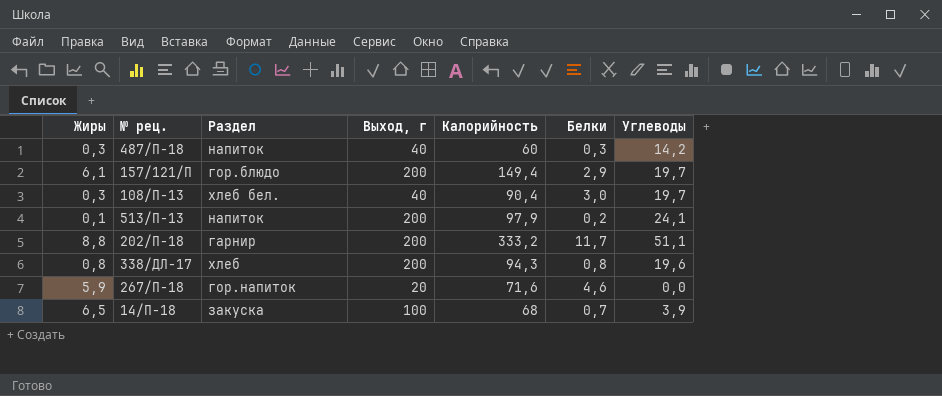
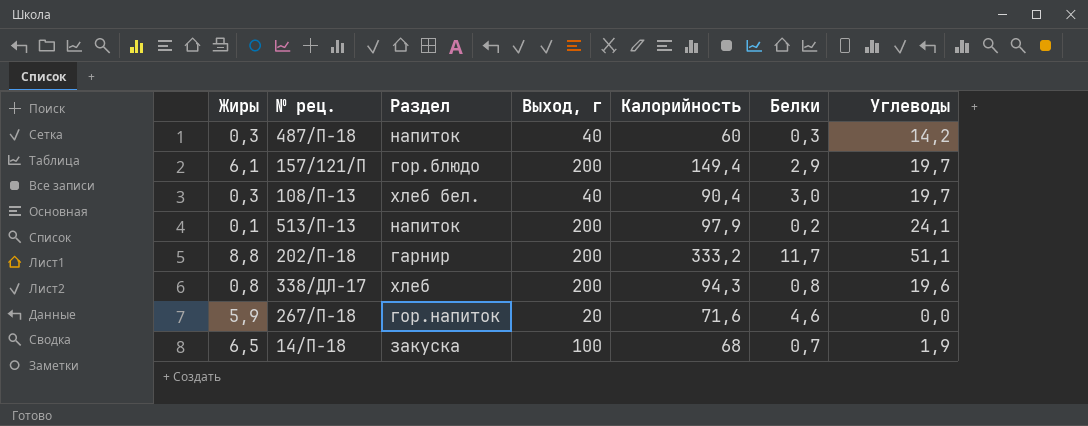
14/П-18 | Углеводы: 3,9 -> 1,9

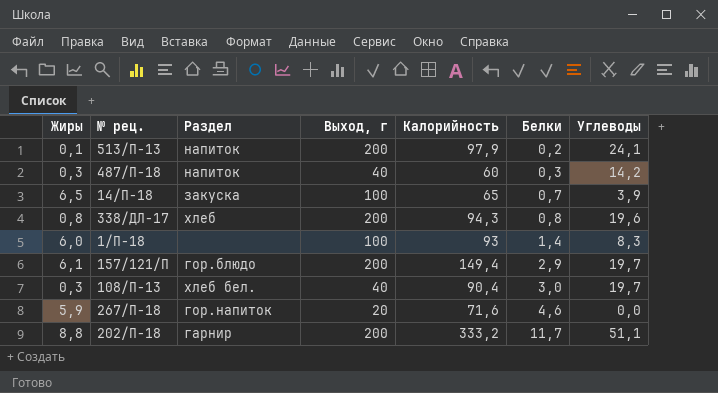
row order: none -> Белки ascending
14/П-18 | Калорийность: 68 -> 65
14/П-18 | Углеводы: 1,9 -> 3,9
row 1/П-18: none -> 6,0 | none | 100 | 93 | 1,4 | 8,3

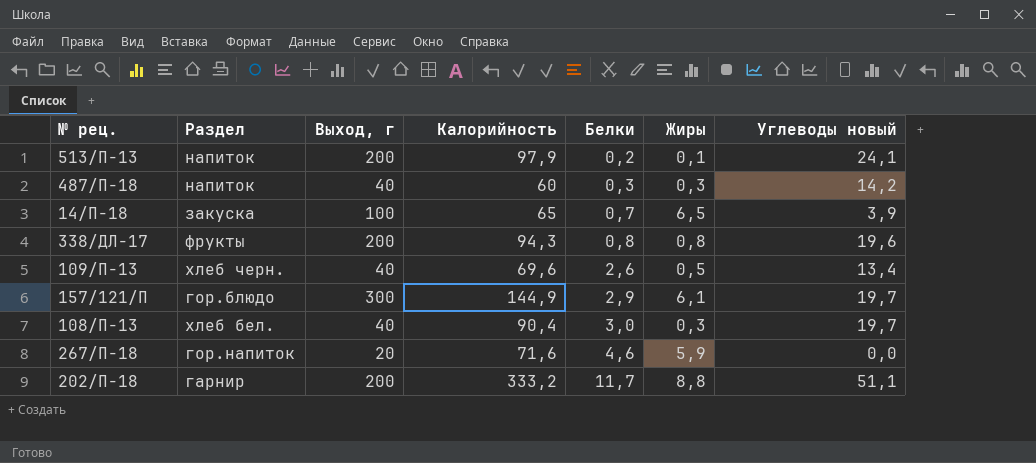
column Жиры | position: 1 -> 6
column name: Углеводы -> Углеводы новый
row 1/П-18: 6,0 | none | 100 | 93 | 1,4 | 8,3 -> none
338/ДЛ-17 | Раздел: хлеб -> фрукты
row 109/П-13: none -> хлеб черн. | 40 | 69,6 | 2,6 | 0,5 | 13,4
157/121/П | Выход, г: 200 -> 300
157/121/П | Калорийность: 149,4 -> 144,9

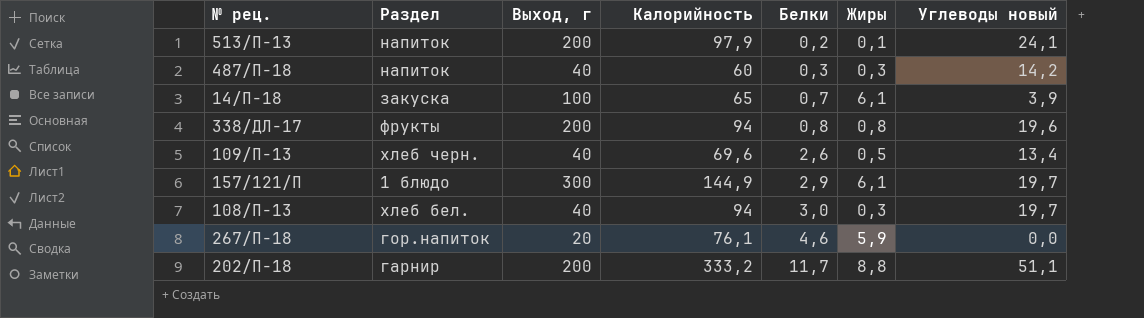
14/П-18 | Жиры: 6,5 -> 6,1
338/ДЛ-17 | Калорийность: 94,3 -> 94
157/121/П | Раздел: гор.блюдо -> 1 блюдо
108/П-13 | Калорийность: 90,4 -> 94
267/П-18 | Калорийность: 71,6 -> 76,1

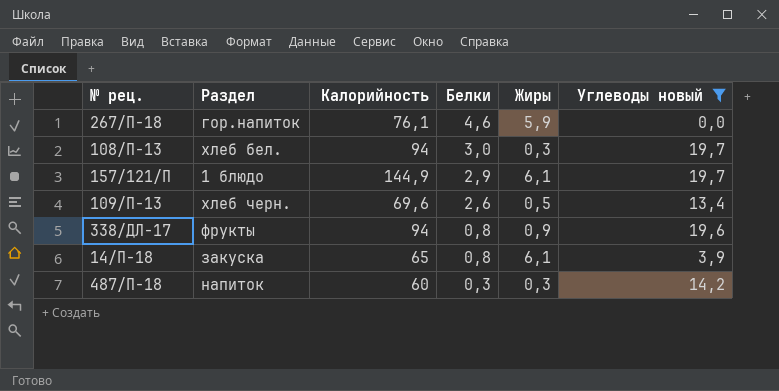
filter: none -> Углеводы новый <= 19,7
row order: Белки ascending -> Белки descending
column Выход, г | position: 3 -> none
338/ДЛ-17 | Жиры: 0,8 -> 0,9
14/П-18 | Белки: 0,7 -> 0,8

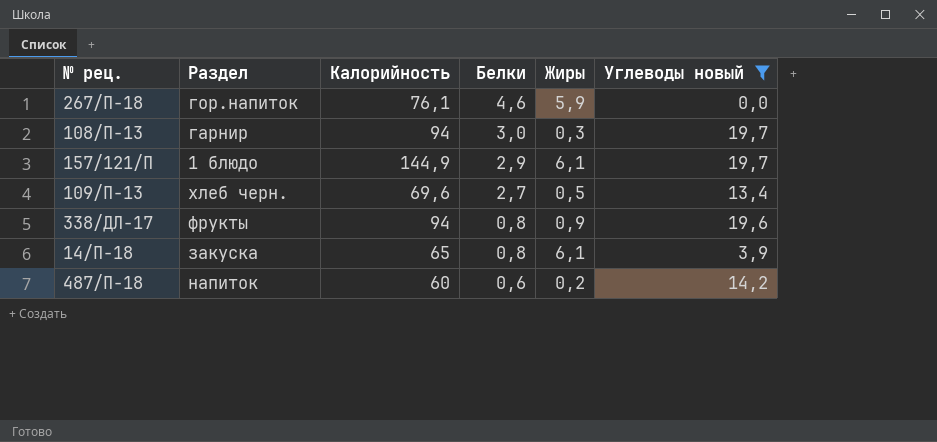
108/П-13 | Раздел: хлеб бел. -> гарнир
109/П-13 | Белки: 2,6 -> 2,7
487/П-18 | Белки: 0,3 -> 0,6
487/П-18 | Жиры: 0,3 -> 0,2

